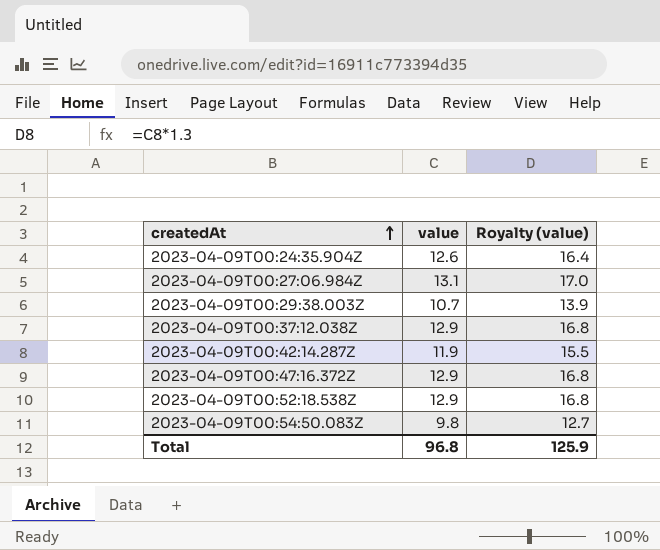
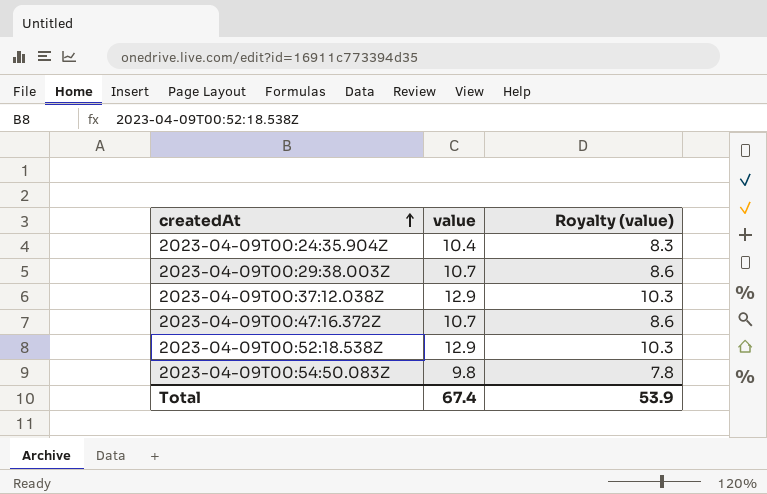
column Royalty (value) | formula: [value] * 1.3 -> [value] * 0.8
row 2023-04-09T00:27:06.984Z: 13.1 | 17.0 -> none
row 2023-04-09T00:42:14.287Z: 11.9 | 15.5 -> none
2023-04-09T00:24:35.904Z | value: 12.6 -> 10.4
2023-04-09T00:47:16.372Z | value: 12.9 -> 10.7
Total | value: 96.8 -> 67.4
Total | Royalty (value): 125.9 -> 53.9

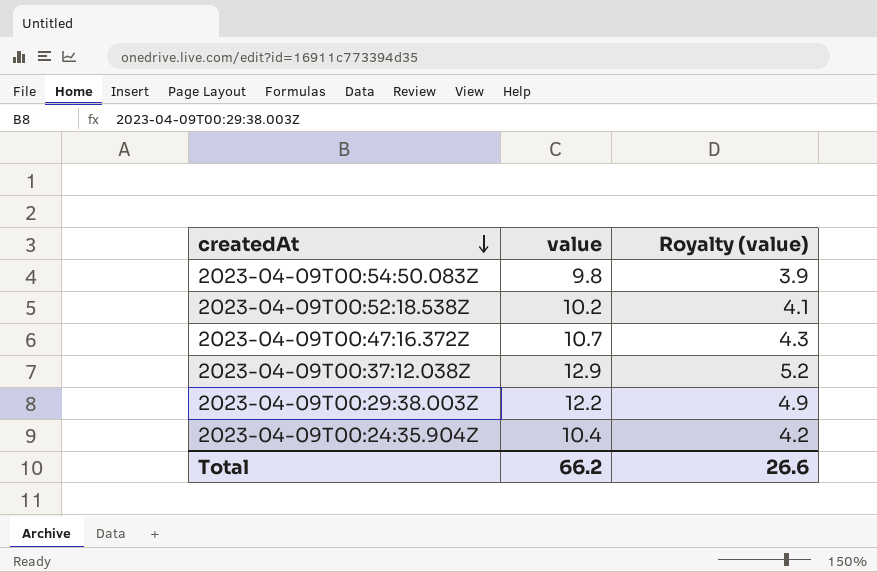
row order: createdAt ascending -> createdAt descending
column Royalty (value) | formula: [value] * 0.8 -> [value] * 0.4
2023-04-09T00:52:18.538Z | value: 12.9 -> 10.2
2023-04-09T00:29:38.003Z | value: 10.7 -> 12.2
Total | value: 67.4 -> 66.2
Total | Royalty (value): 53.9 -> 26.6

